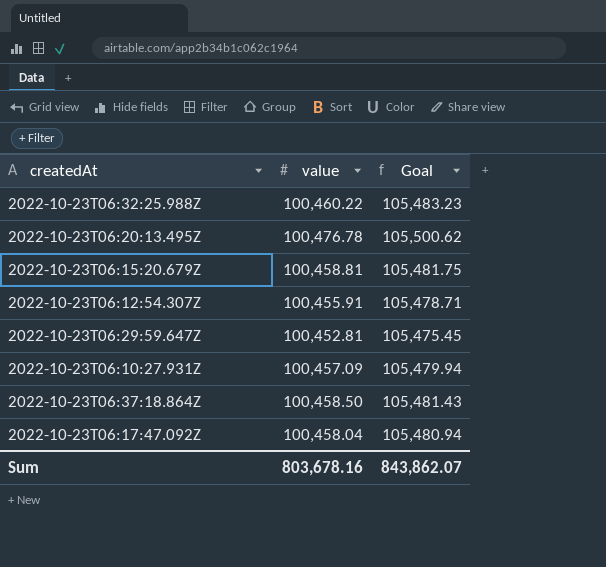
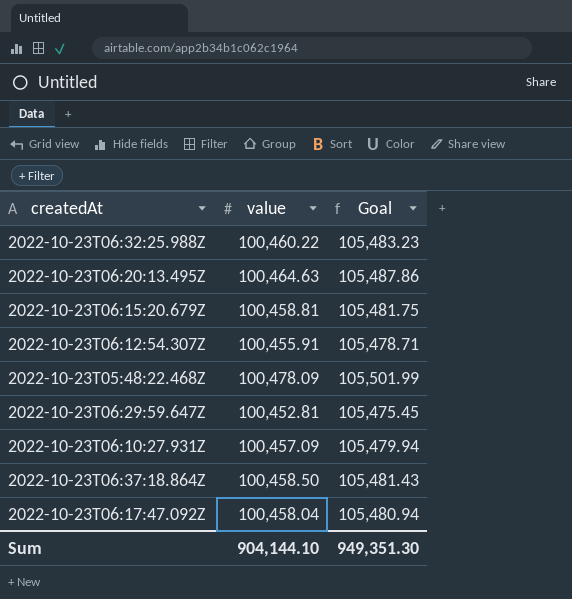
2022-10-23T06:20:13.495Z | value: 100,476.78 -> 100,464.63
2022-10-23T06:20:13.495Z | Goal: 105,500.62 -> 105,487.86
row 2022-10-23T05:48:22.468Z: none -> 100,478.09 | 105,501.99
Sum | value: 803,678.16 -> 904,144.10
Sum | Goal: 843,862.07 -> 949,351.30

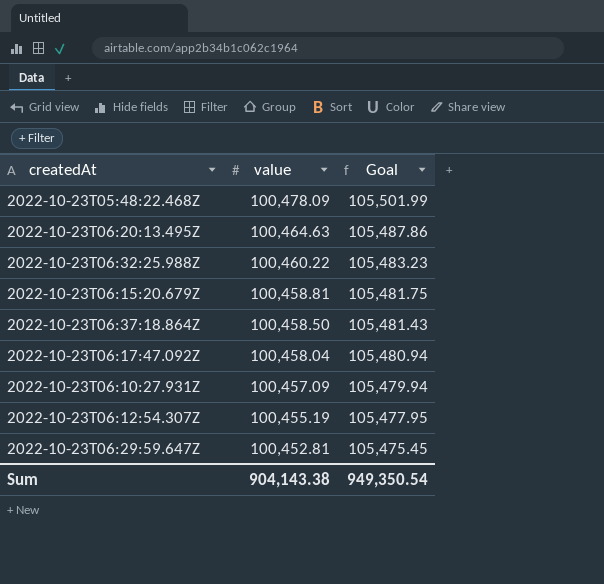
row order: none -> value descending
2022-10-23T06:12:54.307Z | value: 100,455.91 -> 100,455.19
2022-10-23T06:12:54.307Z | Goal: 105,478.71 -> 105,477.95
Sum | value: 904,144.10 -> 904,143.38
Sum | Goal: 949,351.30 -> 949,350.54

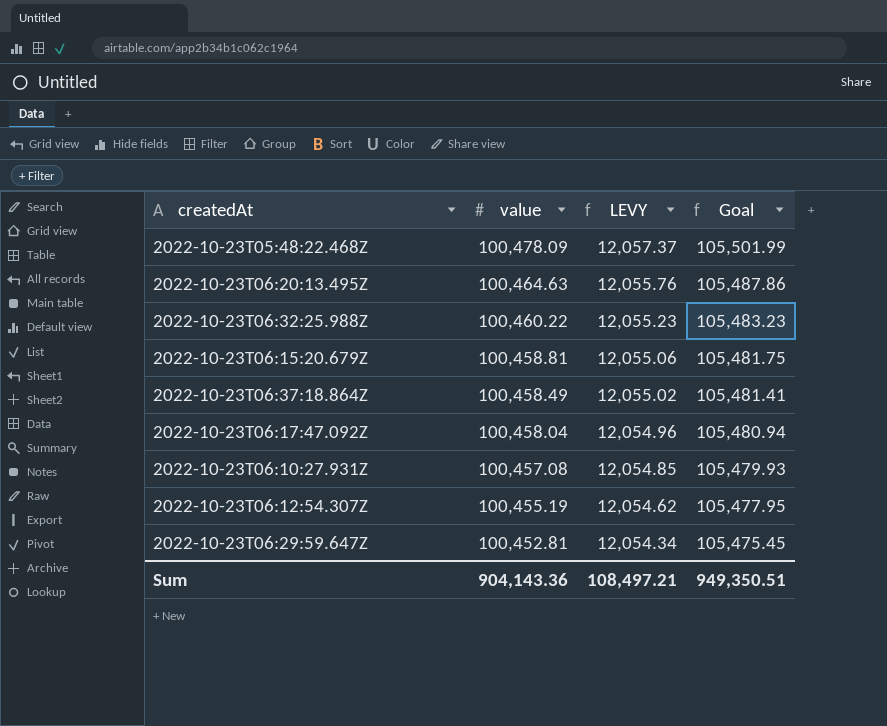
column LEVY | formula: none -> [value] * 0.12
2022-10-23T06:37:18.864Z | value: 100,458.50 -> 100,458.49
2022-10-23T06:37:18.864Z | Goal: 105,481.43 -> 105,481.41
2022-10-23T06:10:27.931Z | value: 100,457.09 -> 100,457.08
2022-10-23T06:10:27.931Z | Goal: 105,479.94 -> 105,479.93
Sum | value: 904,143.38 -> 904,143.36
Sum | Goal: 949,350.54 -> 949,350.51

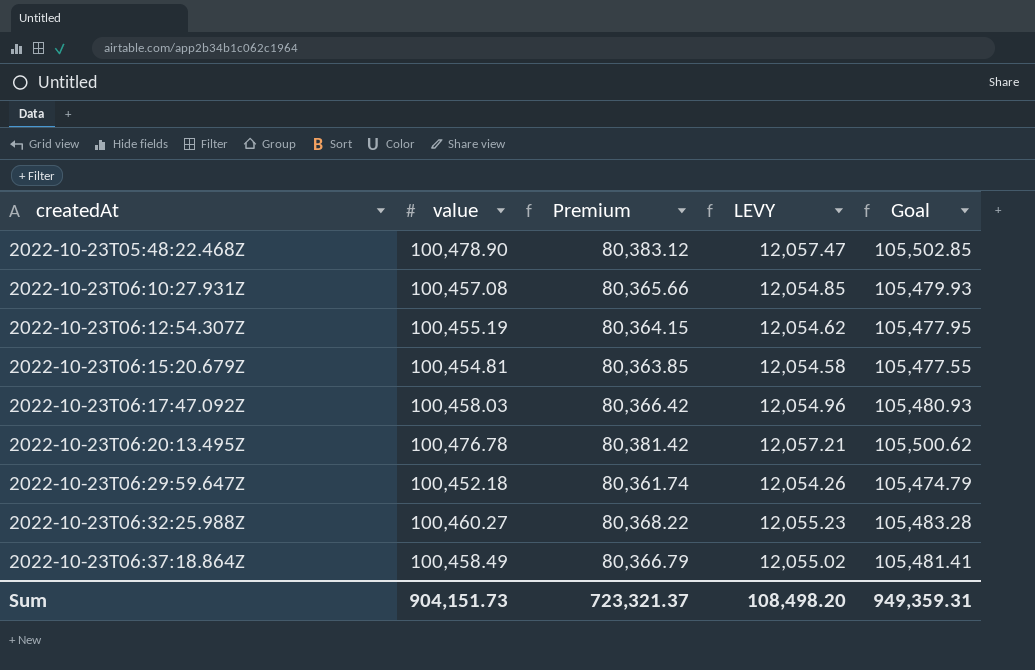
row order: value descending -> createdAt ascending
column Premium | formula: none -> [value] * 0.8
2022-10-23T05:48:22.468Z | value: 100,478.09 -> 100,478.90
2022-10-23T05:48:22.468Z | LEVY: 12,057.37 -> 12,057.47
2022-10-23T05:48:22.468Z | Goal: 105,501.99 -> 105,502.85
2022-10-23T06:15:20.679Z | value: 100,458.81 -> 100,454.81
2022-10-23T06:15:20.679Z | LEVY: 12,055.06 -> 12,054.58
2022-10-23T06:15:20.679Z | Goal: 105,481.75 -> 105,477.55
2022-10-23T06:17:47.092Z | value: 100,458.04 -> 100,458.03
2022-10-23T06:17:47.092Z | Goal: 105,480.94 -> 105,480.93
2022-10-23T06:20:13.495Z | value: 100,464.63 -> 100,476.78
2022-10-23T06:20:13.495Z | LEVY: 12,055.76 -> 12,057.21
2022-10-23T06:20:13.495Z | Goal: 105,487.86 -> 105,500.62
2022-10-23T06:29:59.647Z | value: 100,452.81 -> 100,452.18
2022-10-23T06:29:59.647Z | LEVY: 12,054.34 -> 12,054.26
2022-10-23T06:29:59.647Z | Goal: 105,475.45 -> 105,474.79
2022-10-23T06:32:25.988Z | value: 100,460.22 -> 100,460.27
2022-10-23T06:32:25.988Z | Goal: 105,483.23 -> 105,483.28
Sum | value: 904,143.36 -> 904,151.73
Sum | LEVY: 108,497.21 -> 108,498.20
Sum | Goal: 949,350.51 -> 949,359.31

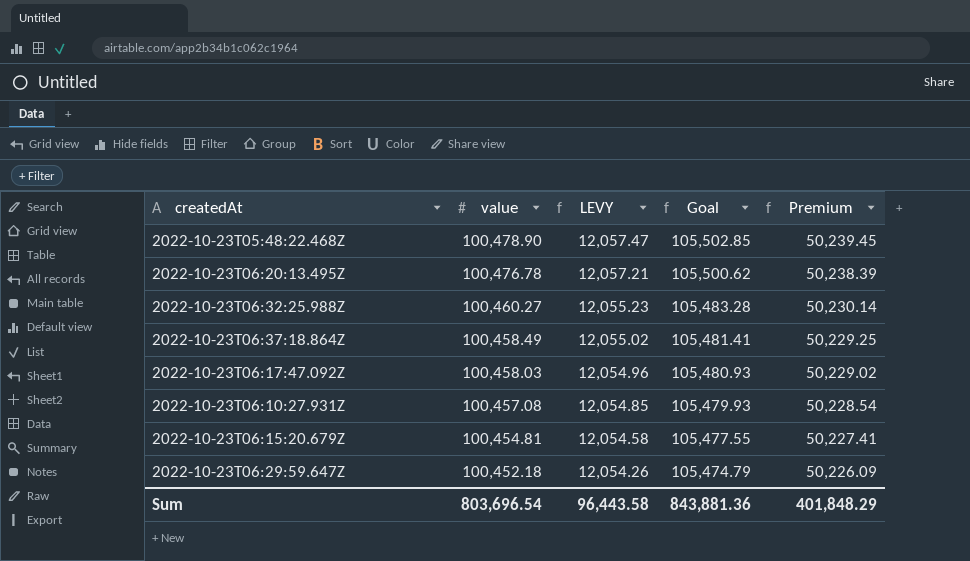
row order: createdAt ascending -> value descending
column Premium | formula: [value] * 0.8 -> [value] * 0.5
column Premium | position: 3 -> 5
row 2022-10-23T06:12:54.307Z: 100,455.19 | 80,364.15 | 12,054.62 | 105,477.95 -> none
Sum | value: 904,151.73 -> 803,696.54
Sum | LEVY: 108,498.20 -> 96,443.58
Sum | Goal: 949,359.31 -> 843,881.36
Sum | Premium: 723,321.37 -> 401,848.29

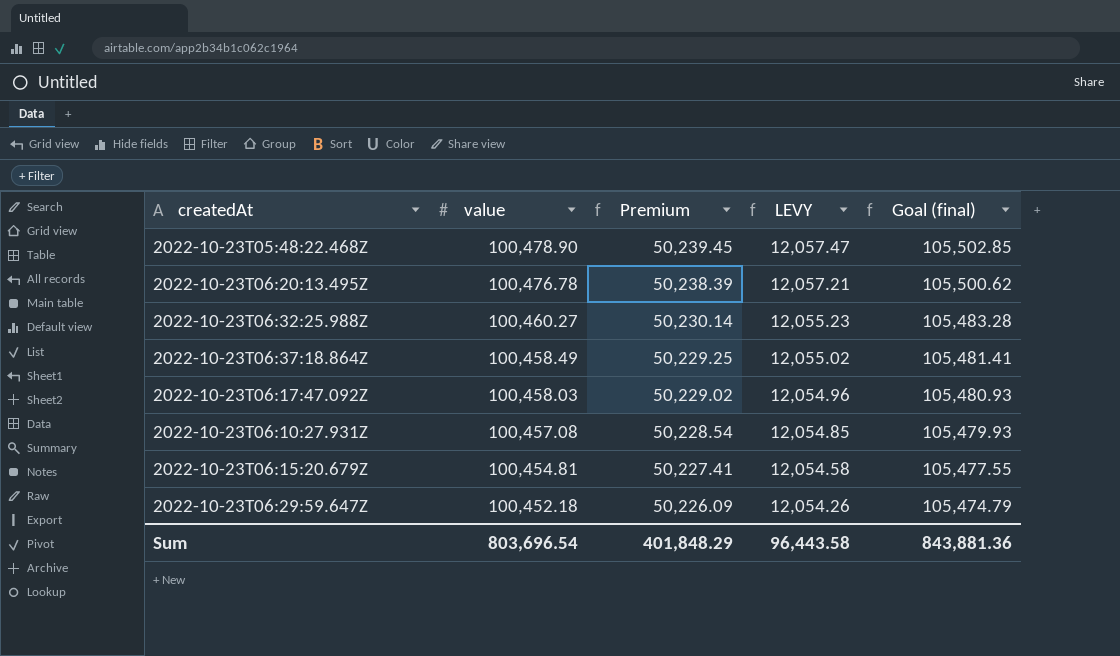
column Premium | position: 5 -> 3
column name: Goal -> Goal (final)

